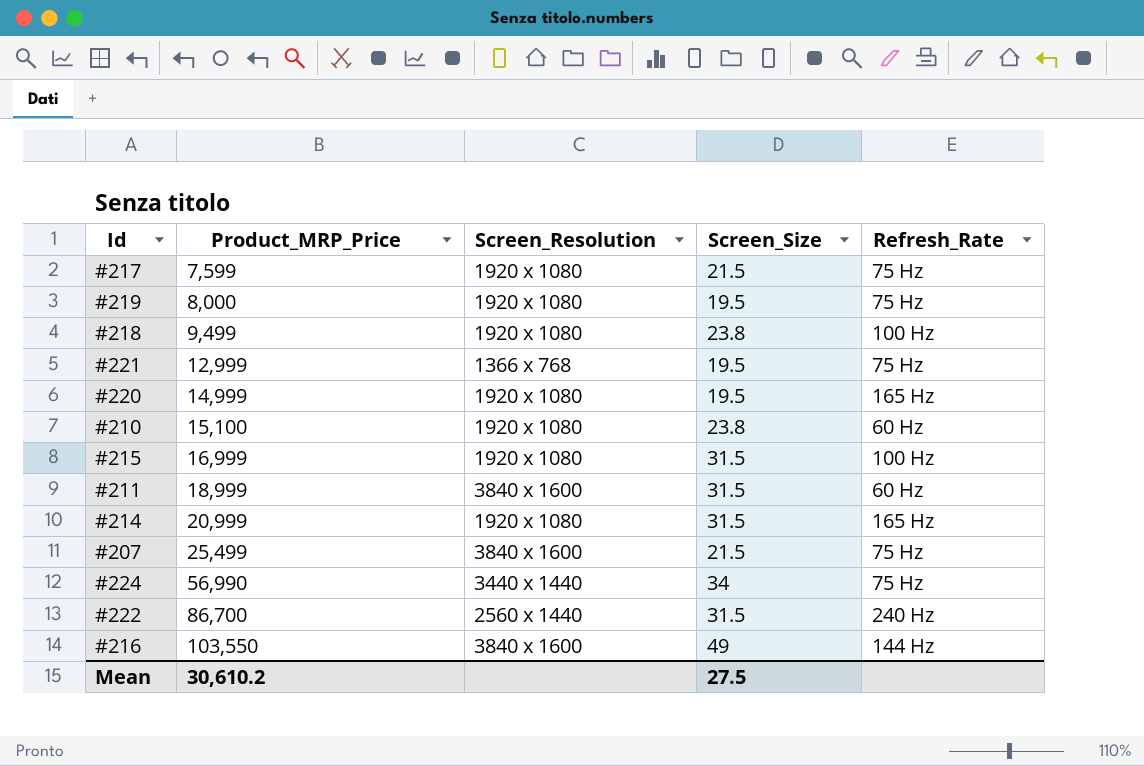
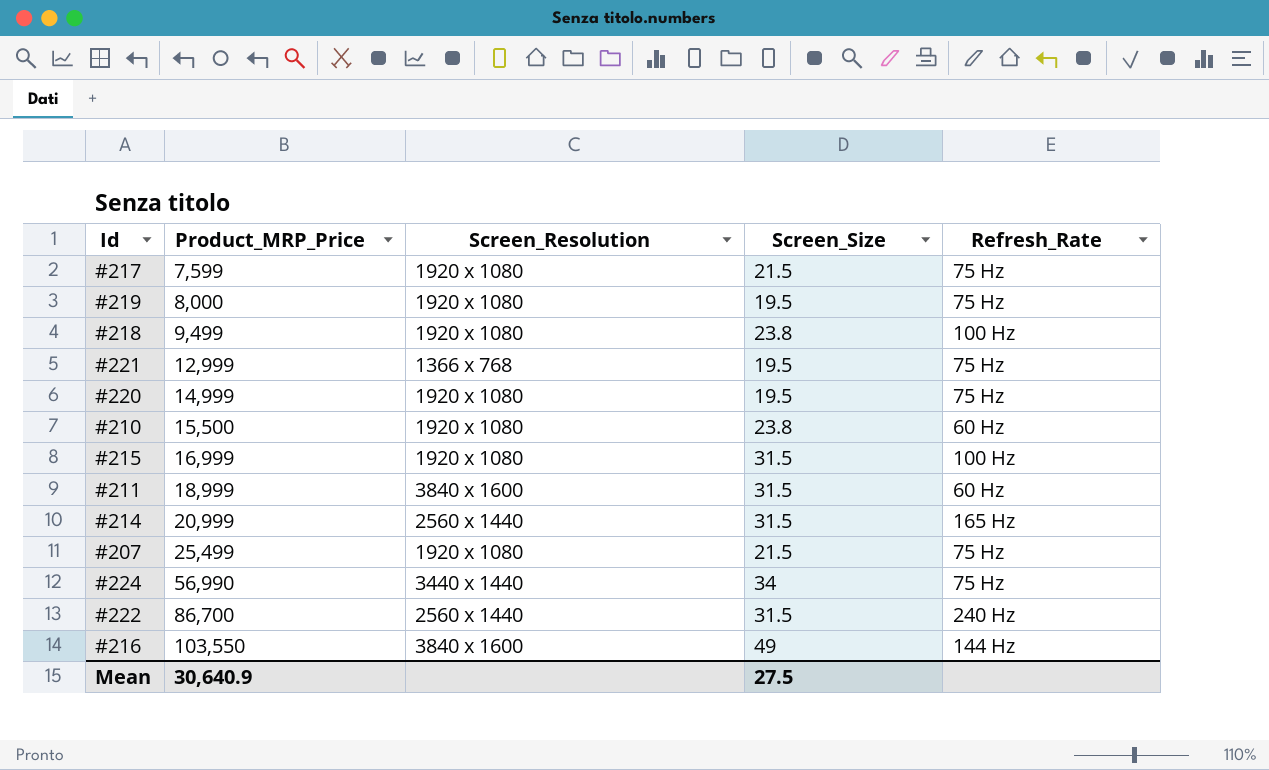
#220 | Refresh_Rate: 165 Hz -> 75 Hz
#210 | Product_MRP_Price: 15,100 -> 15,500
#214 | Screen_Resolution: 1920 x 1080 -> 2560 x 1440
#207 | Screen_Resolution: 3840 x 1600 -> 1920 x 1080
Mean | Product_MRP_Price: 30,610.2 -> 30,640.9

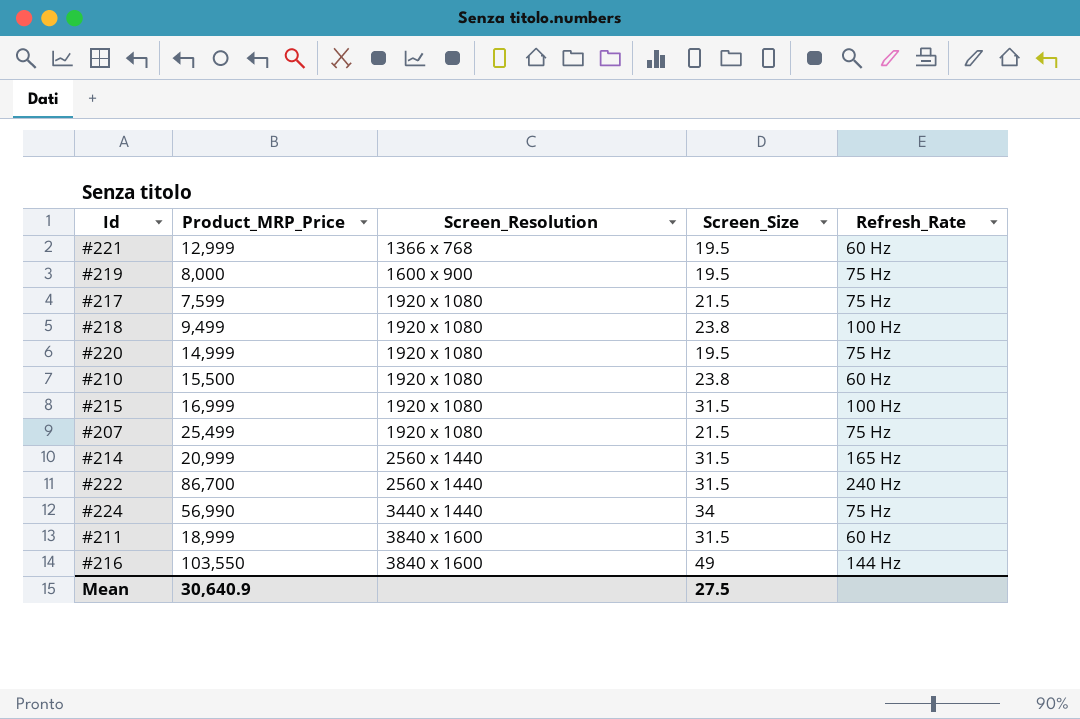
row order: Product_MRP_Price ascending -> Screen_Resolution ascending
#221 | Refresh_Rate: 75 Hz -> 60 Hz
#219 | Screen_Resolution: 1920 x 1080 -> 1600 x 900

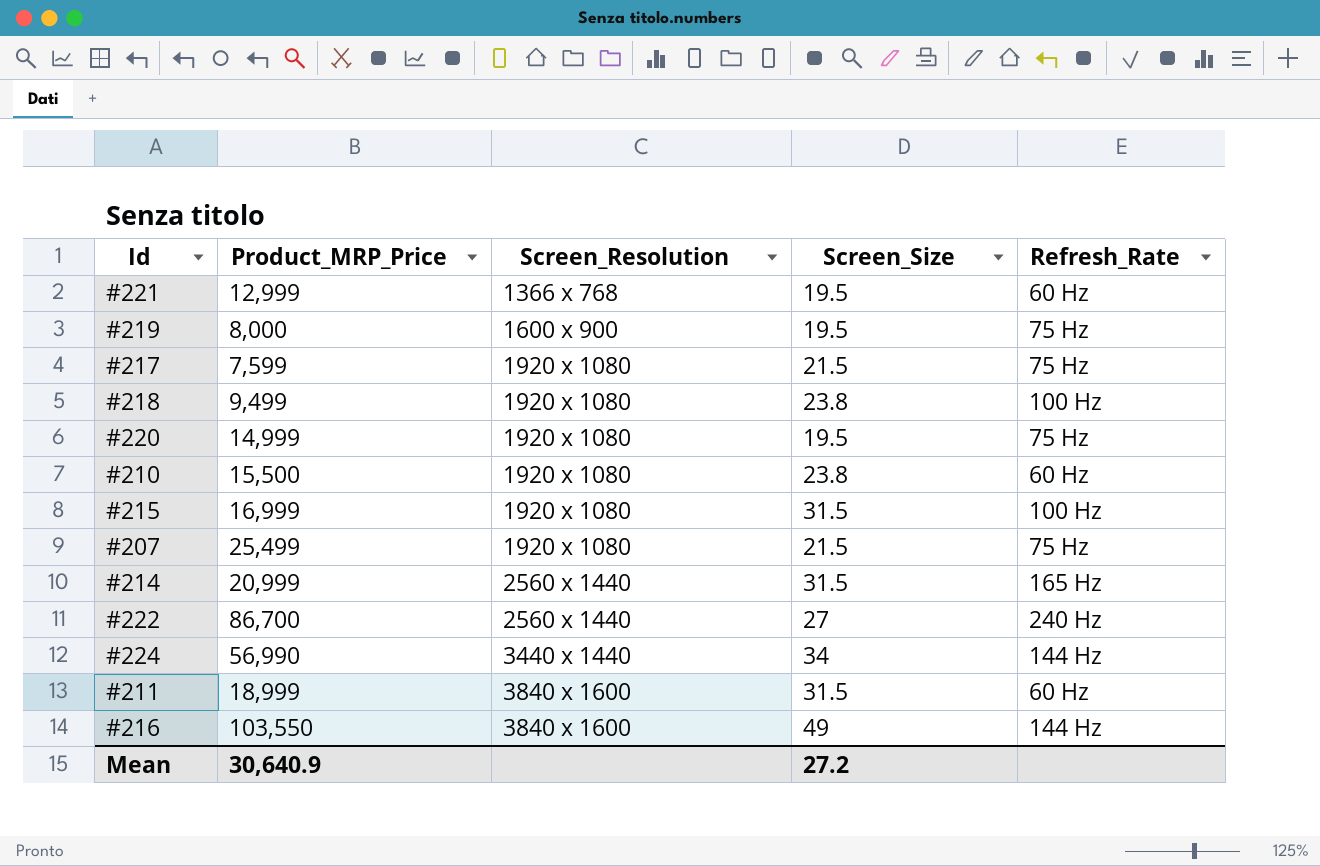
#222 | Screen_Size: 31.5 -> 27
#224 | Refresh_Rate: 75 Hz -> 144 Hz
Mean | Screen_Size: 27.5 -> 27.2

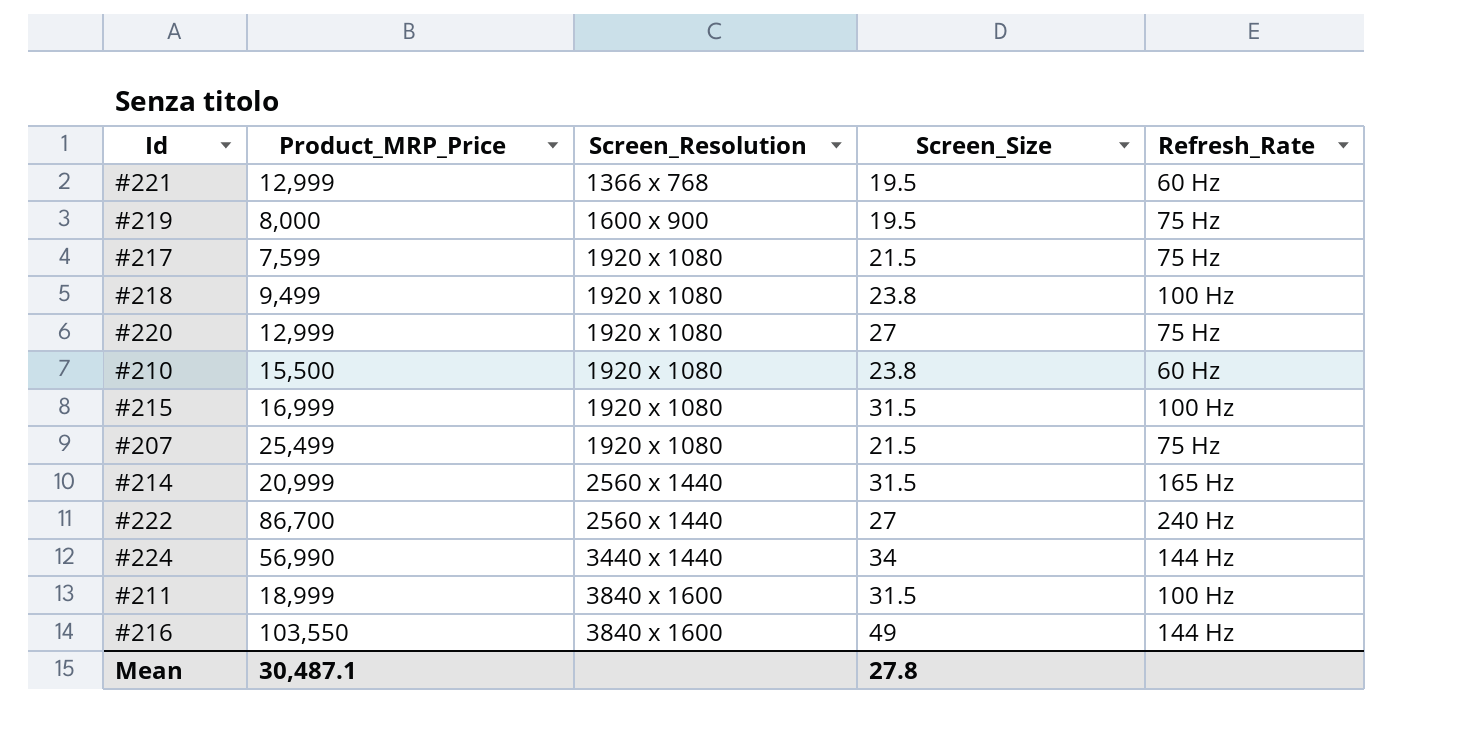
#220 | Product_MRP_Price: 14,999 -> 12,999
#220 | Screen_Size: 19.5 -> 27
#211 | Refresh_Rate: 60 Hz -> 100 Hz
Mean | Product_MRP_Price: 30,640.9 -> 30,487.1
Mean | Screen_Size: 27.2 -> 27.8

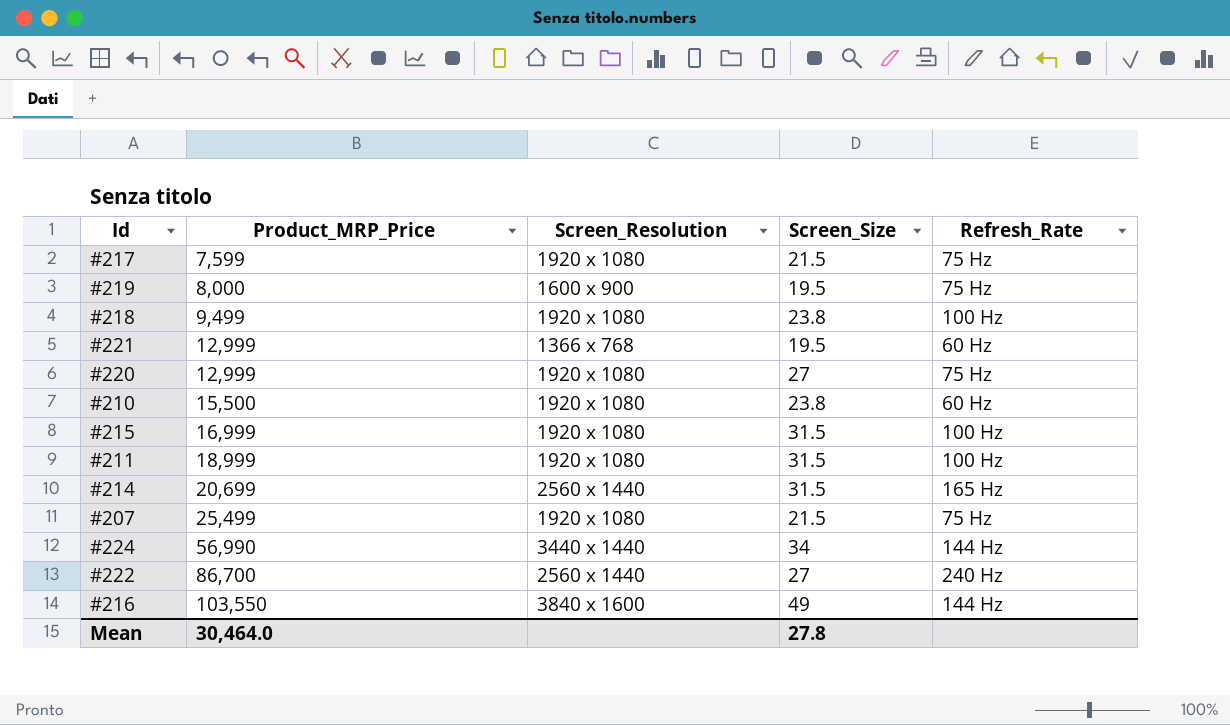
row order: Screen_Resolution ascending -> Product_MRP_Price ascending
#211 | Screen_Resolution: 3840 x 1600 -> 1920 x 1080
#214 | Product_MRP_Price: 20,999 -> 20,699
Mean | Product_MRP_Price: 30,487.1 -> 30,464.0

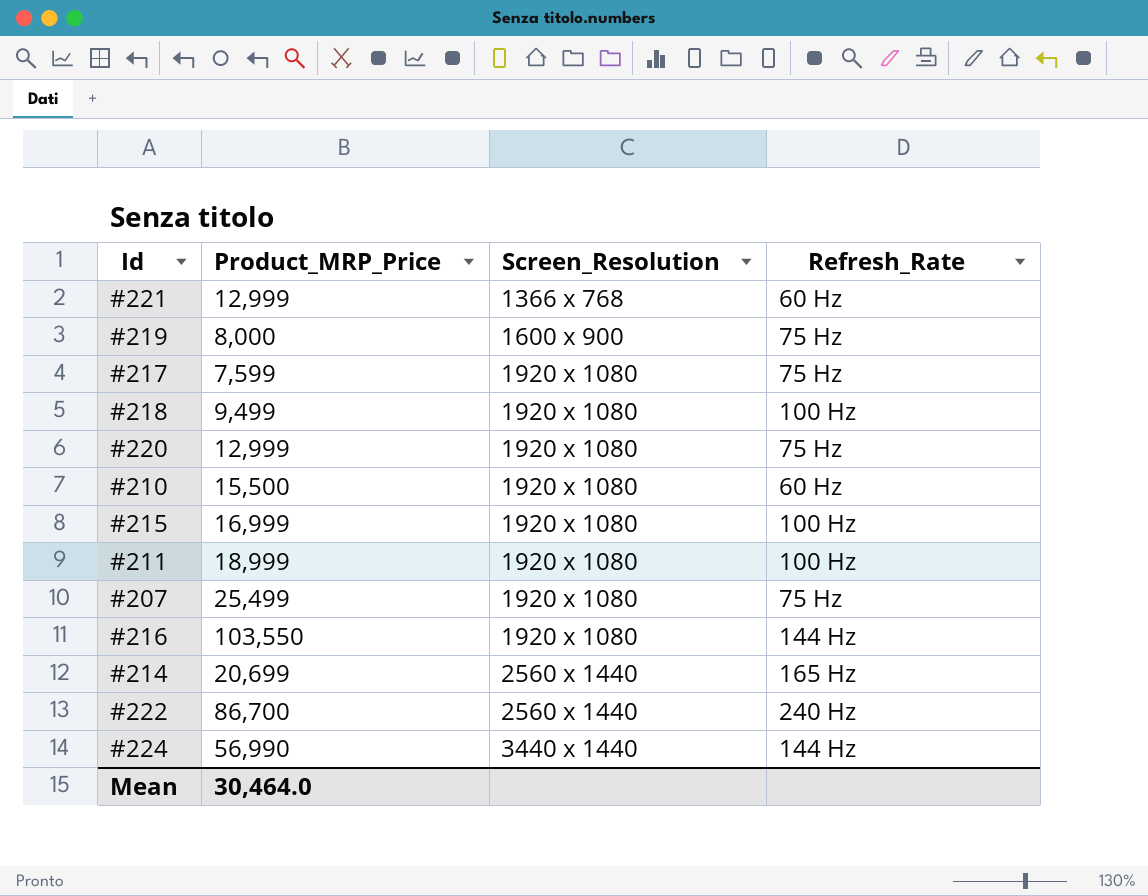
row order: Product_MRP_Price ascending -> Screen_Resolution ascending
column Screen_Size | position: 4 -> none
#216 | Screen_Resolution: 3840 x 1600 -> 1920 x 1080

